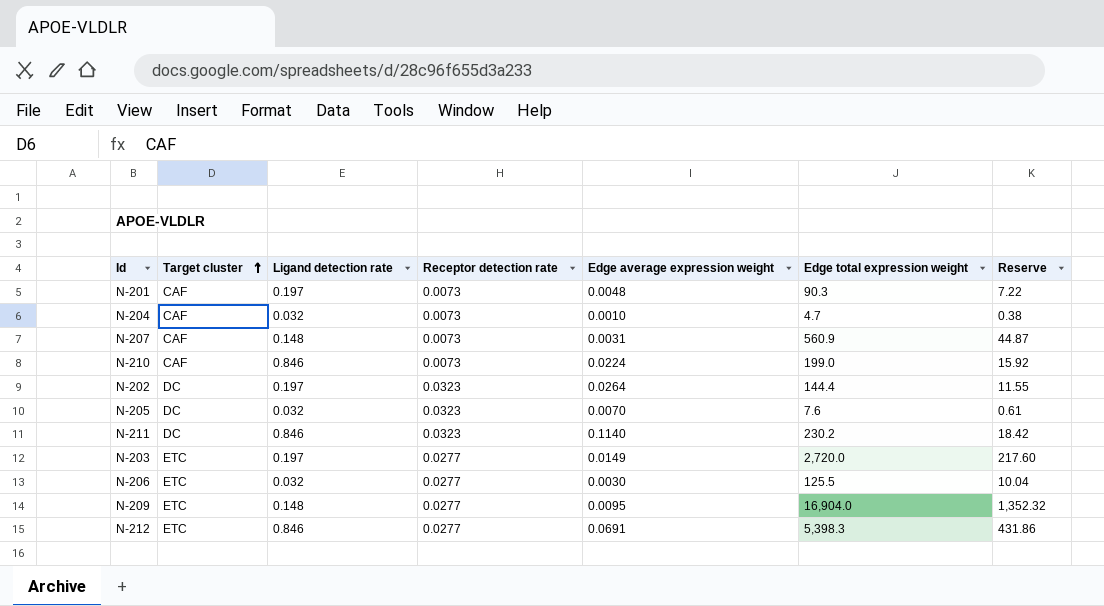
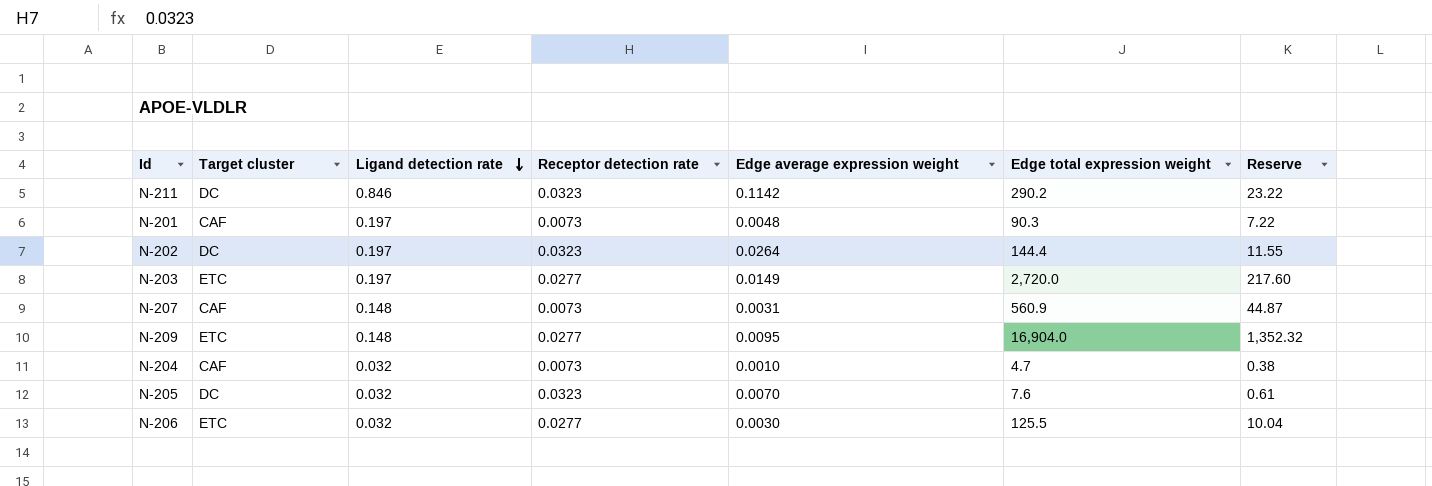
row order: Target cluster ascending -> Ligand detection rate descending
row N-210: CAF | 0.846 | 0.0073 | 0.0224 | 199.0 | 15.92 -> none
row N-212: ETC | 0.846 | 0.0277 | 0.0691 | 5,398.3 | 431.86 -> none
N-211 | Edge average expression weight: 0.1140 -> 0.1142
N-211 | Edge total expression weight: 230.2 -> 290.2
N-211 | Reserve: 18.42 -> 23.22

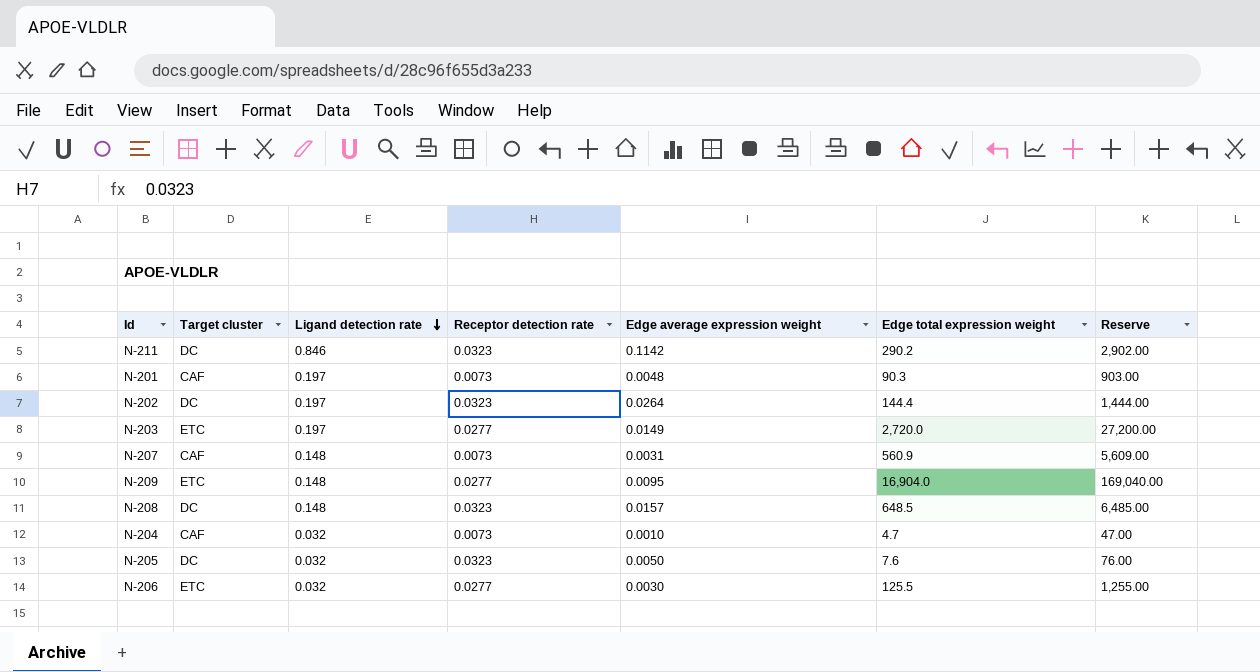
column Reserve | formula: [Edge total expression weight] * 0.08 -> [Edge total expression weight] * 10
row N-208: none -> DC | 0.148 | 0.0323 | 0.0157 | 648.5 | 6,485.00
N-205 | Edge average expression weight: 0.0070 -> 0.0050

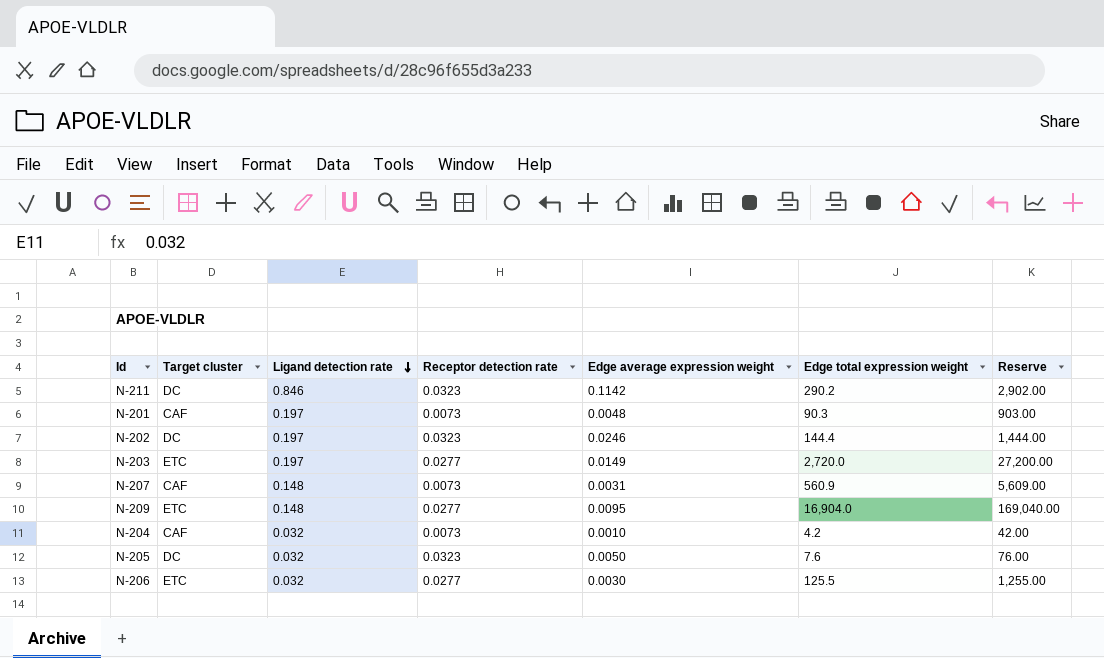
row N-208: DC | 0.148 | 0.0323 | 0.0157 | 648.5 | 6,485.00 -> none
N-202 | Edge average expression weight: 0.0264 -> 0.0246
N-204 | Edge total expression weight: 4.7 -> 4.2
N-204 | Reserve: 47.00 -> 42.00

